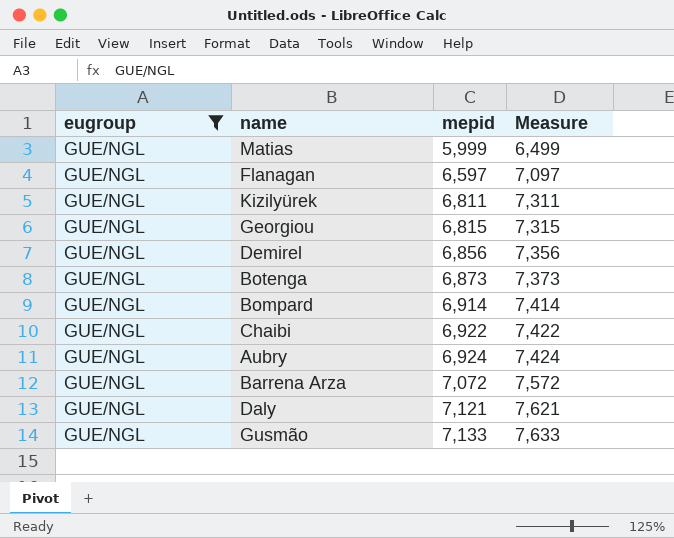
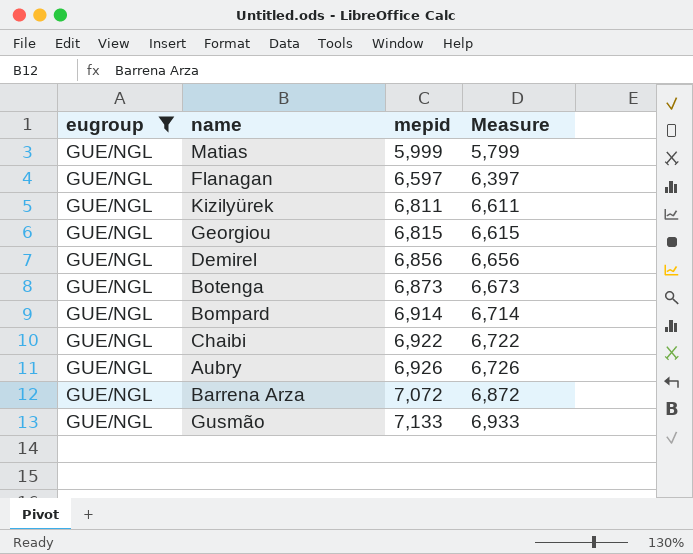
column Measure | formula: [mepid] + 500 -> [mepid] - 200
row Daly: GUE/NGL | 7,121 | 7,621 -> none
Aubry | mepid: 6,924 -> 6,926

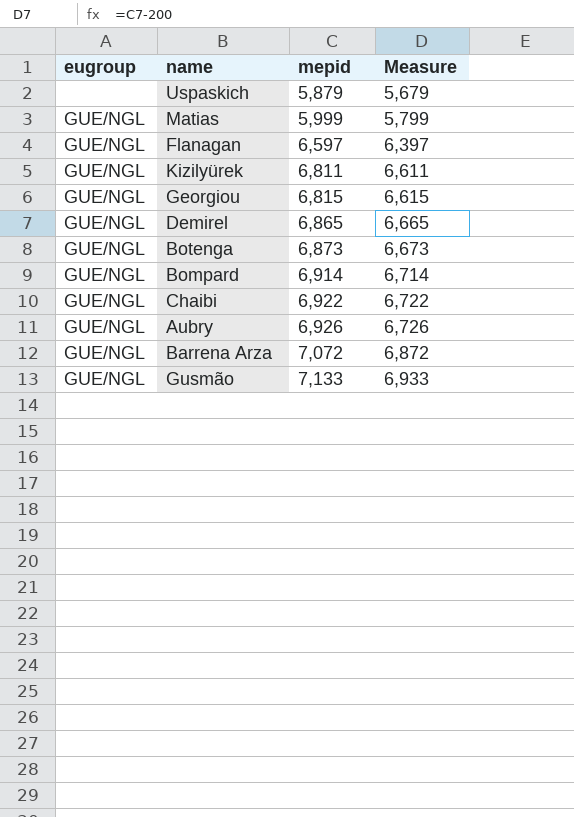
filter: eugroup = GUE/NGL -> none
Demirel | mepid: 6,856 -> 6,865
Demirel | Measure: 6,656 -> 6,665

